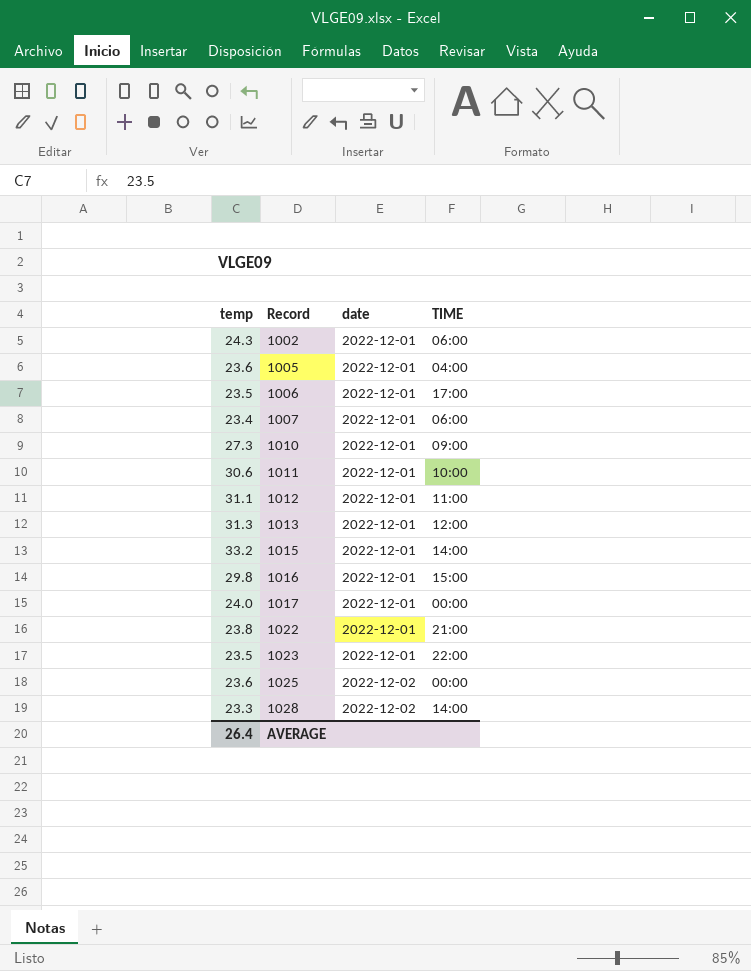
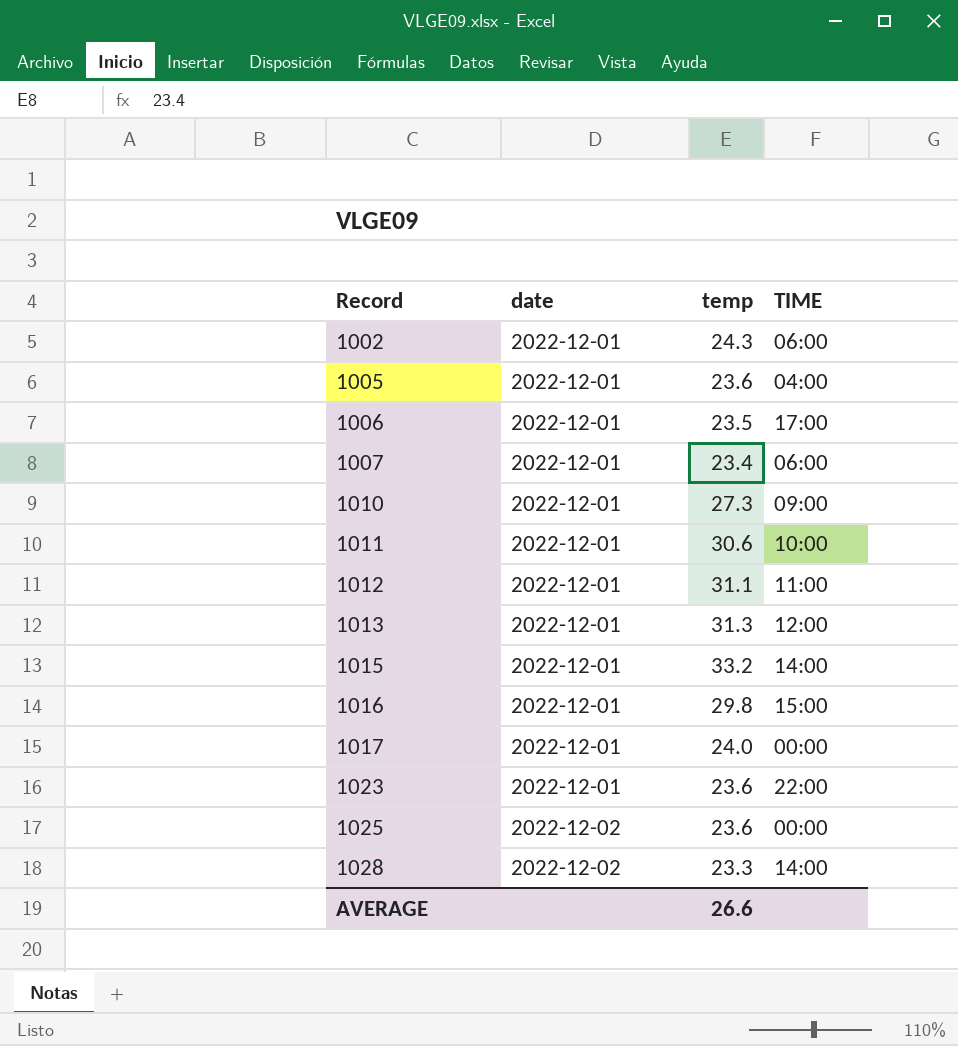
column temp | position: 1 -> 3
row 1022: 23.8 | 2022-12-01 | 21:00 -> none
1023 | temp: 23.5 -> 23.6
AVERAGE | temp: 26.4 -> 26.6

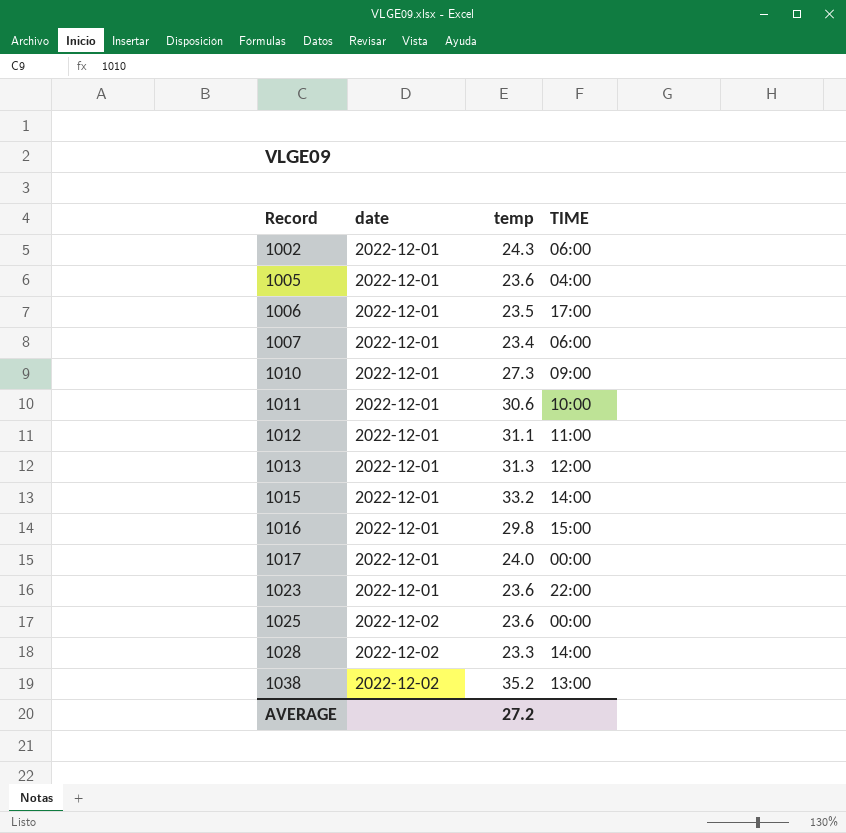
row 1038: none -> 2022-12-02 | 35.2 | 13:00
AVERAGE | temp: 26.6 -> 27.2

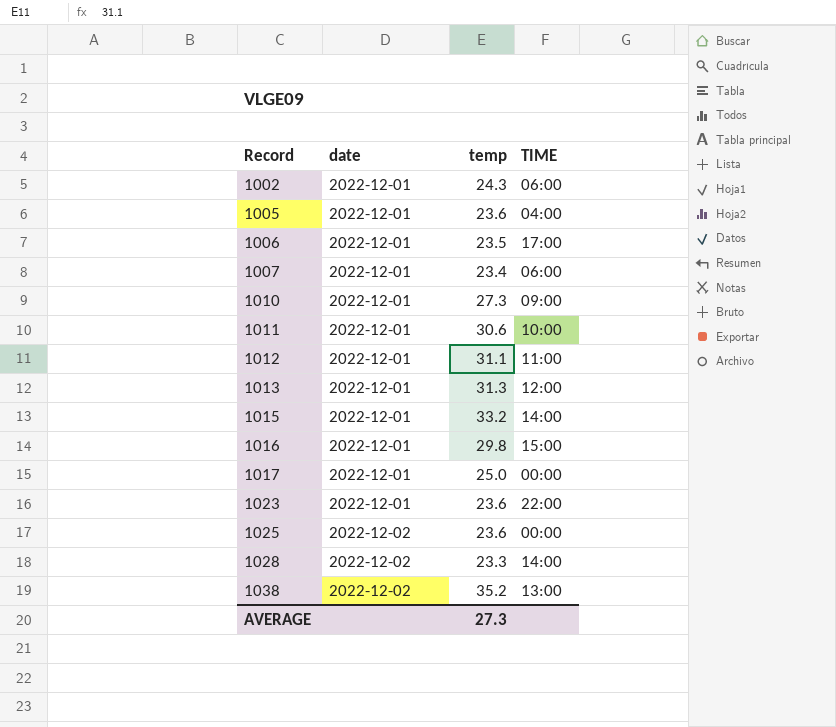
1017 | temp: 24.0 -> 25.0
AVERAGE | temp: 27.2 -> 27.3

